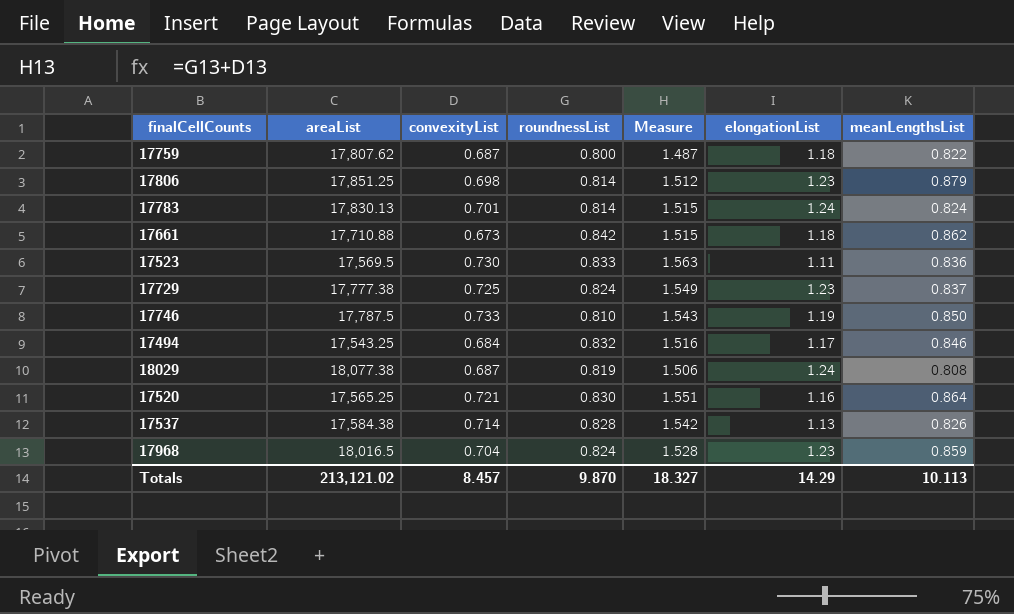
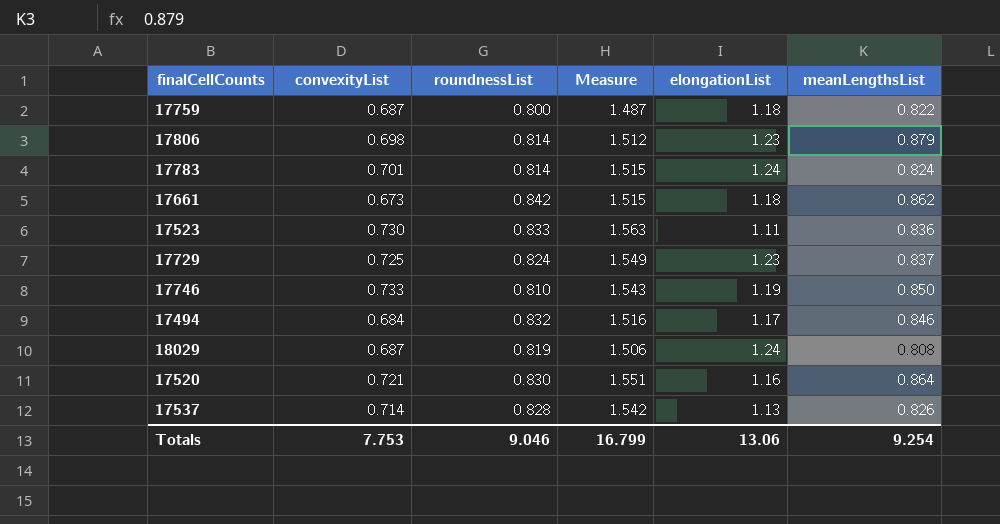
column areaList | position: 2 -> none
row 17968: 18,016.5 | 0.704 | 0.824 | 1.528 | 1.23 | 0.859 -> none
Totals | convexityList: 8.457 -> 7.753
Totals | roundnessList: 9.870 -> 9.046
Totals | Measure: 18.327 -> 16.799
Totals | elongationList: 14.29 -> 13.06
Totals | meanLengthsList: 10.113 -> 9.254

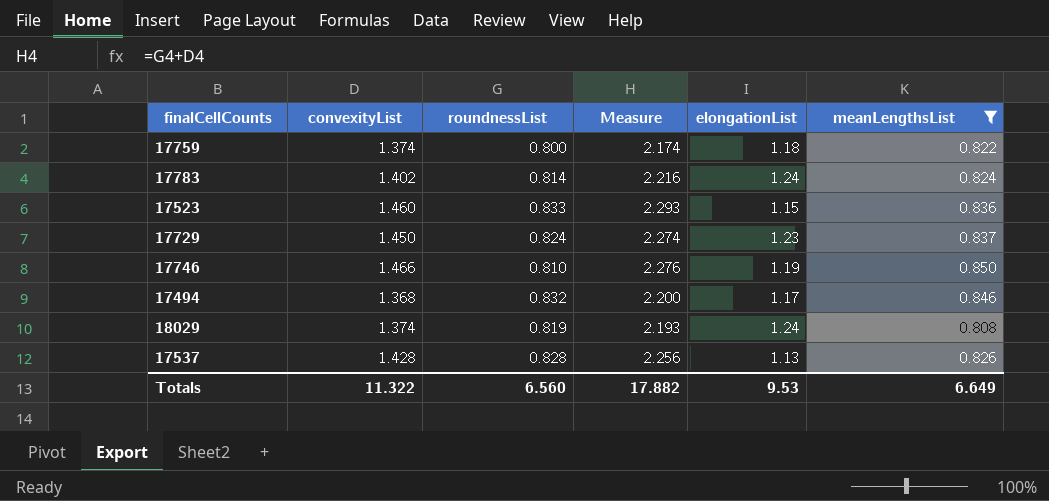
filter: none -> meanLengthsList <= 0.850
17759 | convexityList: 0.687 -> 1.374
17759 | Measure: 1.487 -> 2.174
17783 | convexityList: 0.701 -> 1.402
17783 | Measure: 1.515 -> 2.216
17523 | convexityList: 0.730 -> 1.460
17523 | Measure: 1.563 -> 2.293
17523 | elongationList: 1.11 -> 1.15
17729 | convexityList: 0.725 -> 1.450
17729 | Measure: 1.549 -> 2.274
17746 | convexityList: 0.733 -> 1.466
17746 | Measure: 1.543 -> 2.276
17494 | convexityList: 0.684 -> 1.368
17494 | Measure: 1.516 -> 2.200
18029 | convexityList: 0.687 -> 1.374
18029 | Measure: 1.506 -> 2.193
17537 | convexityList: 0.714 -> 1.428
17537 | Measure: 1.542 -> 2.256
Totals | convexityList: 7.753 -> 11.322
Totals | roundnessList: 9.046 -> 6.560
Totals | Measure: 16.799 -> 17.882
Totals | elongationList: 13.06 -> 9.53
Totals | meanLengthsList: 9.254 -> 6.649

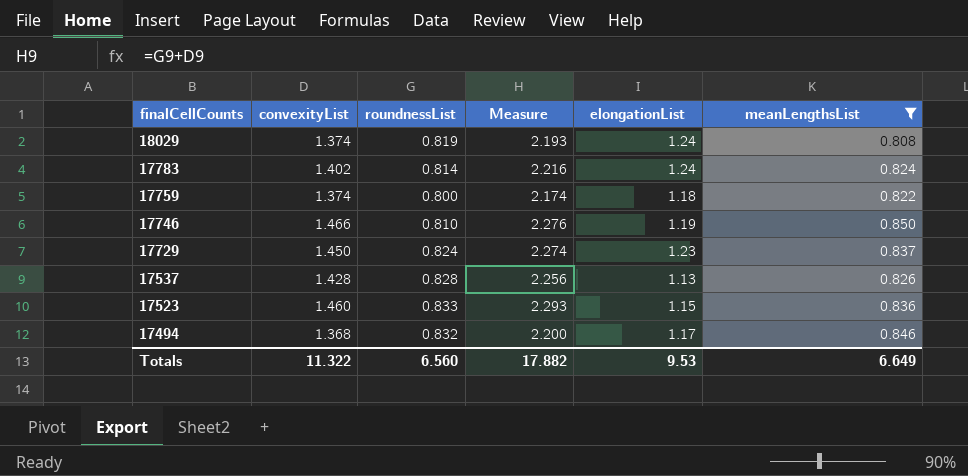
row order: none -> finalCellCounts descending

